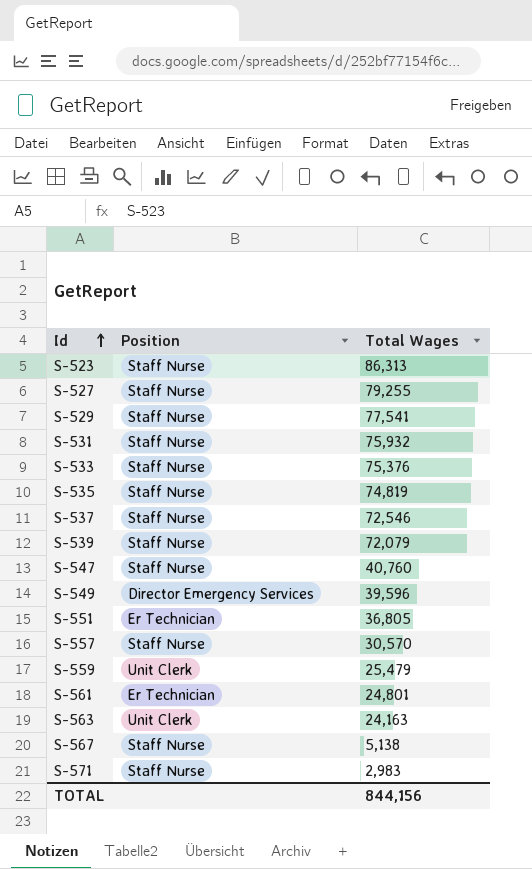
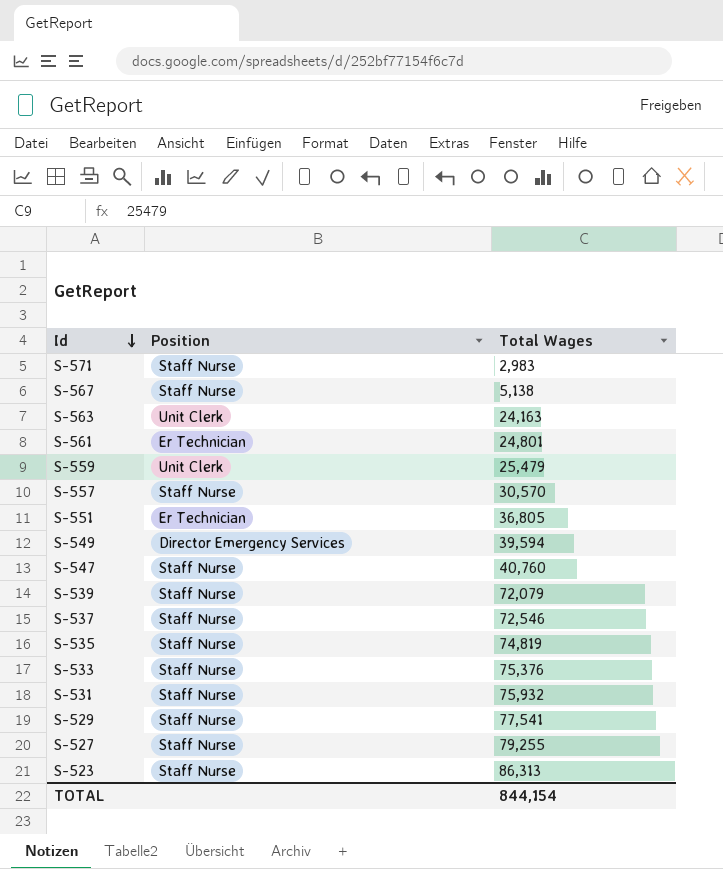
row order: Id ascending -> Id descending
S-549 | Total Wages: 39,596 -> 39,594
TOTAL | Total Wages: 844,156 -> 844,154

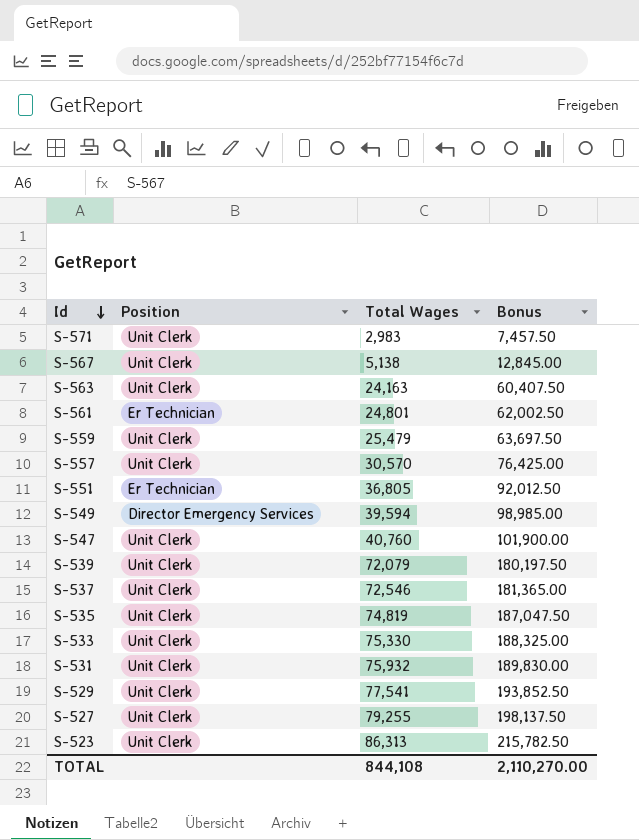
column Bonus | formula: none -> [Total Wages] * 2.5
S-571 | Position: Staff Nurse -> Unit Clerk
S-567 | Position: Staff Nurse -> Unit Clerk
S-557 | Position: Staff Nurse -> Unit Clerk
S-547 | Position: Staff Nurse -> Unit Clerk
S-539 | Position: Staff Nurse -> Unit Clerk
S-537 | Position: Staff Nurse -> Unit Clerk
S-535 | Position: Staff Nurse -> Unit Clerk
S-533 | Position: Staff Nurse -> Unit Clerk
S-533 | Total Wages: 75,376 -> 75,330
S-531 | Position: Staff Nurse -> Unit Clerk
S-529 | Position: Staff Nurse -> Unit Clerk
S-527 | Position: Staff Nurse -> Unit Clerk
S-523 | Position: Staff Nurse -> Unit Clerk
TOTAL | Total Wages: 844,154 -> 844,108

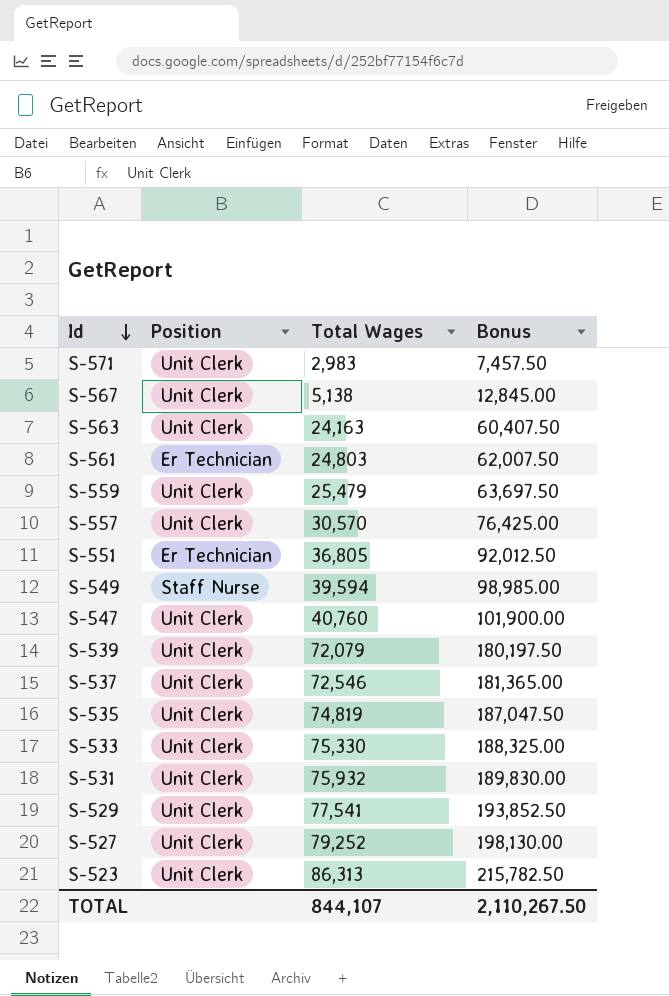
S-561 | Total Wages: 24,801 -> 24,803
S-561 | Bonus: 62,002.50 -> 62,007.50
S-549 | Position: Director Emergency Services -> Staff Nurse
S-527 | Total Wages: 79,255 -> 79,252
S-527 | Bonus: 198,137.50 -> 198,130.00
TOTAL | Total Wages: 844,108 -> 844,107
TOTAL | Bonus: 2,110,270.00 -> 2,110,267.50

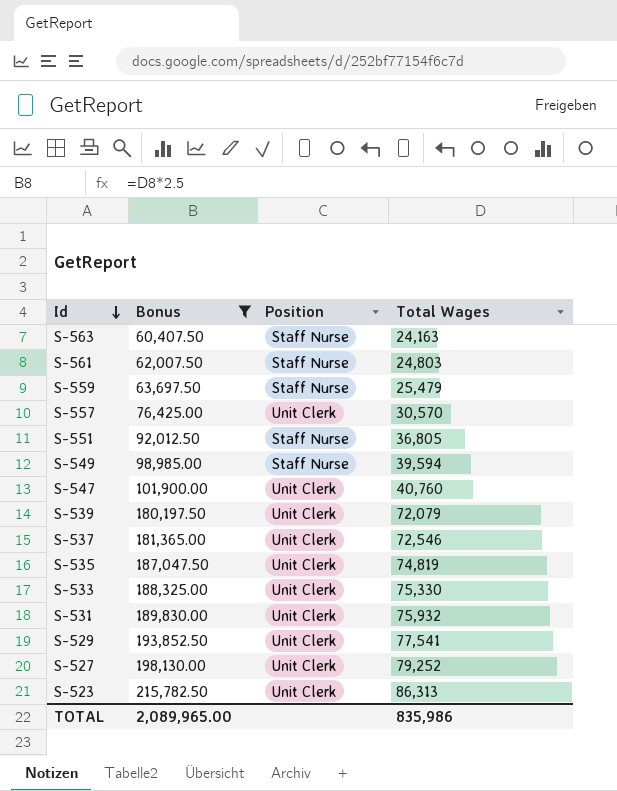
filter: none -> Bonus >= 60,407.50
column Bonus | position: 4 -> 2
S-563 | Position: Unit Clerk -> Staff Nurse
S-561 | Position: Er Technician -> Staff Nurse
S-559 | Position: Unit Clerk -> Staff Nurse
S-551 | Position: Er Technician -> Staff Nurse
TOTAL | Bonus: 2,110,267.50 -> 2,089,965.00
TOTAL | Total Wages: 844,107 -> 835,986

